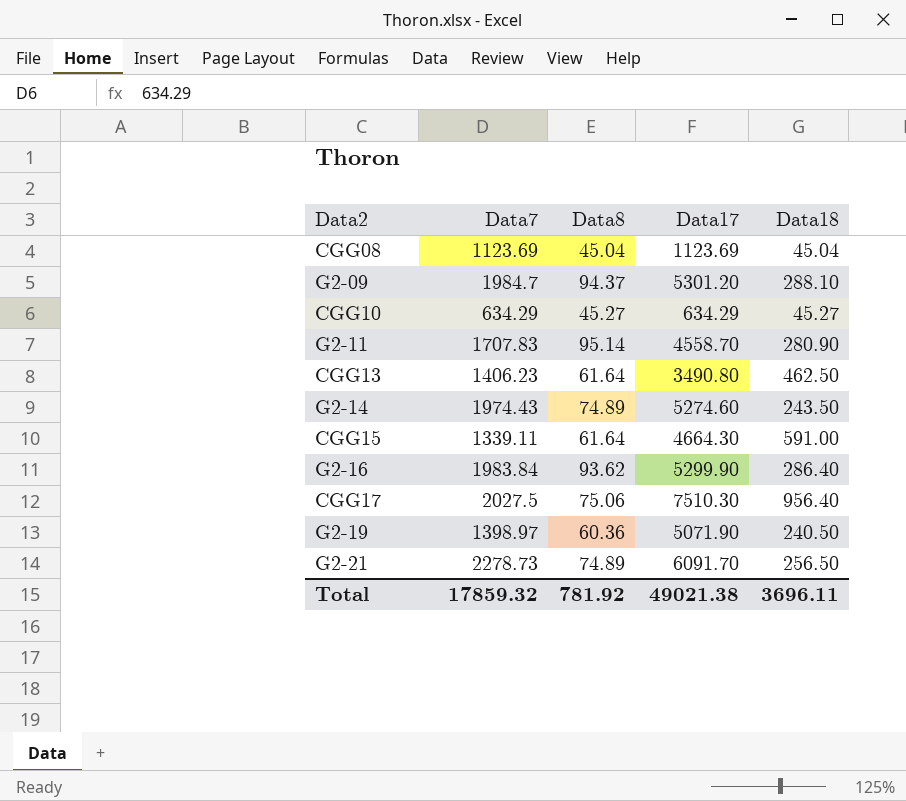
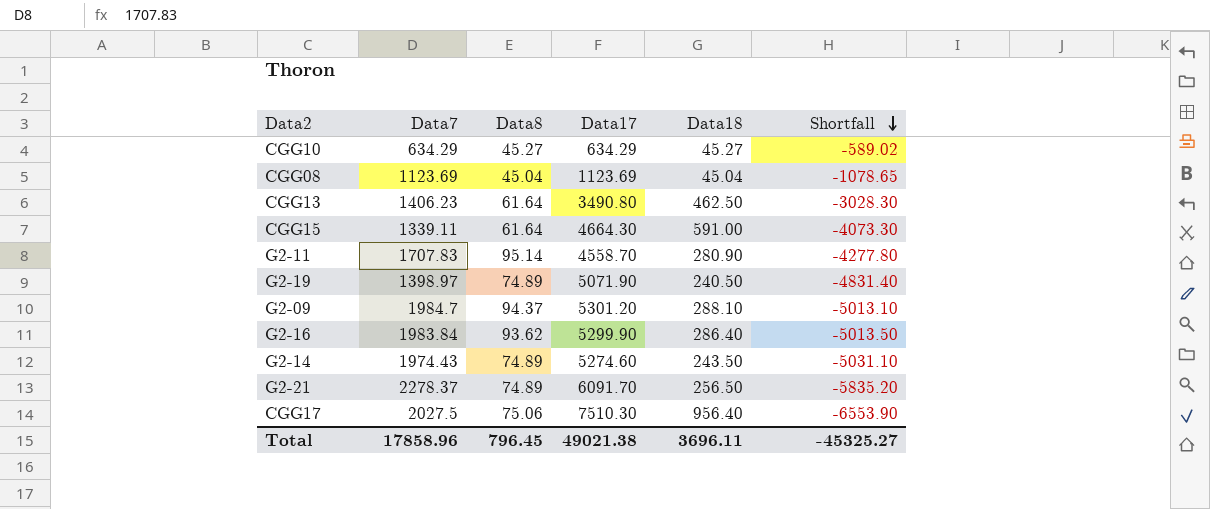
row order: none -> Shortfall descending
column Shortfall | formula: none -> [Data18] - [Data17]
G2-19 | Data8: 60.36 -> 74.89
G2-21 | Data7: 2278.73 -> 2278.37
Total | Data7: 17859.32 -> 17858.96
Total | Data8: 781.92 -> 796.45

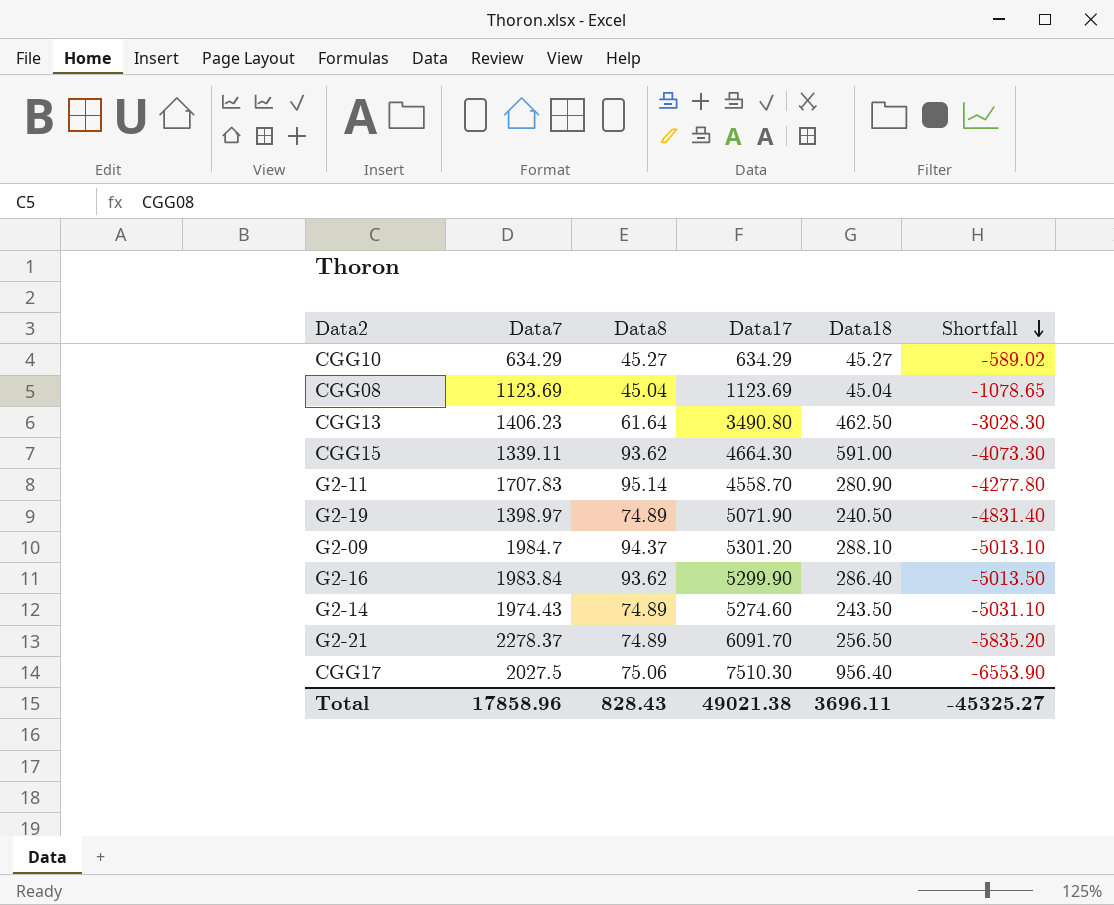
CGG15 | Data8: 61.64 -> 93.62
Total | Data8: 796.45 -> 828.43

